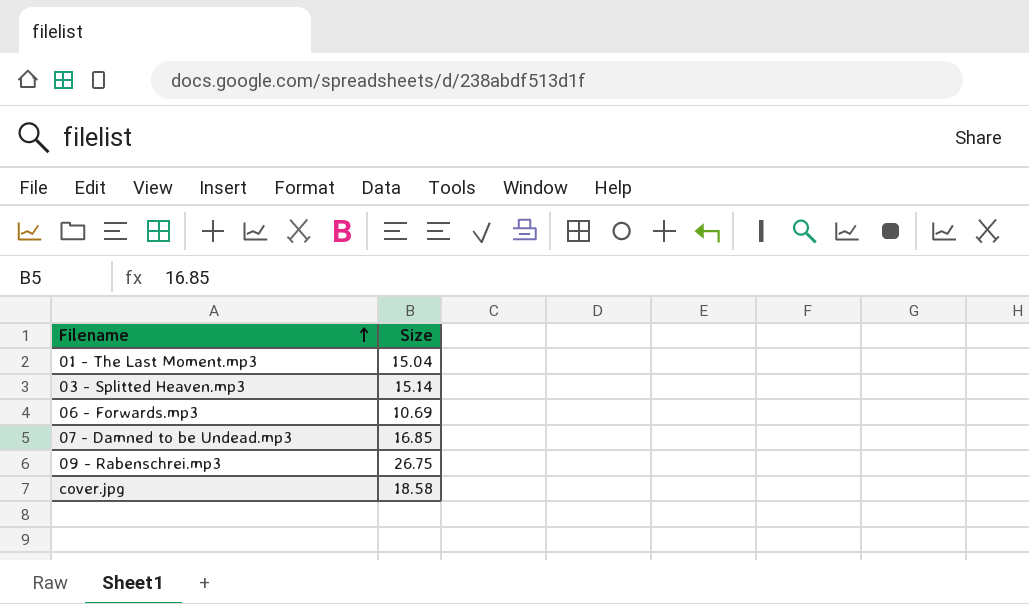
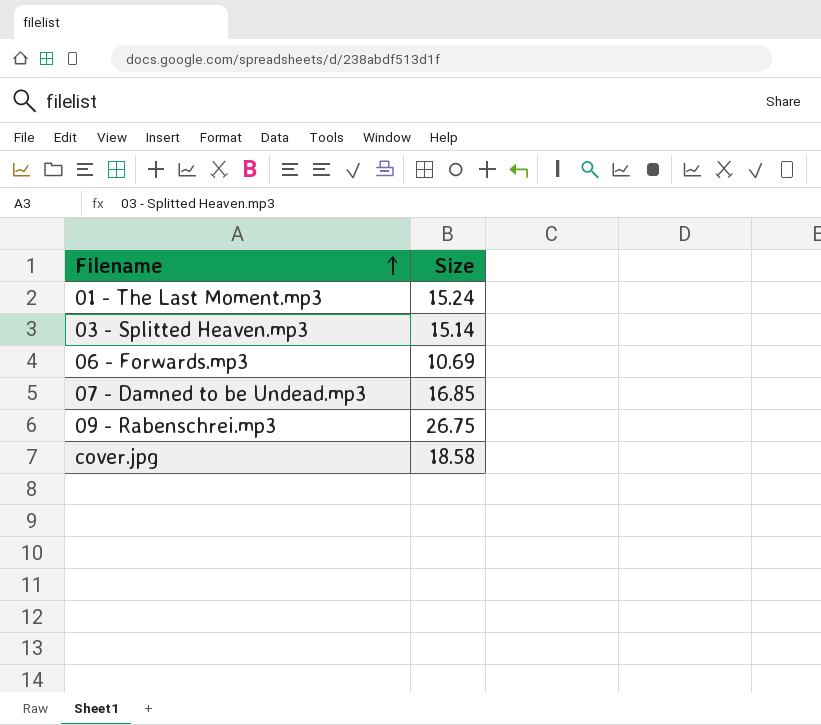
01 - The Last Moment.mp3 | Size: 15.04 -> 15.24

